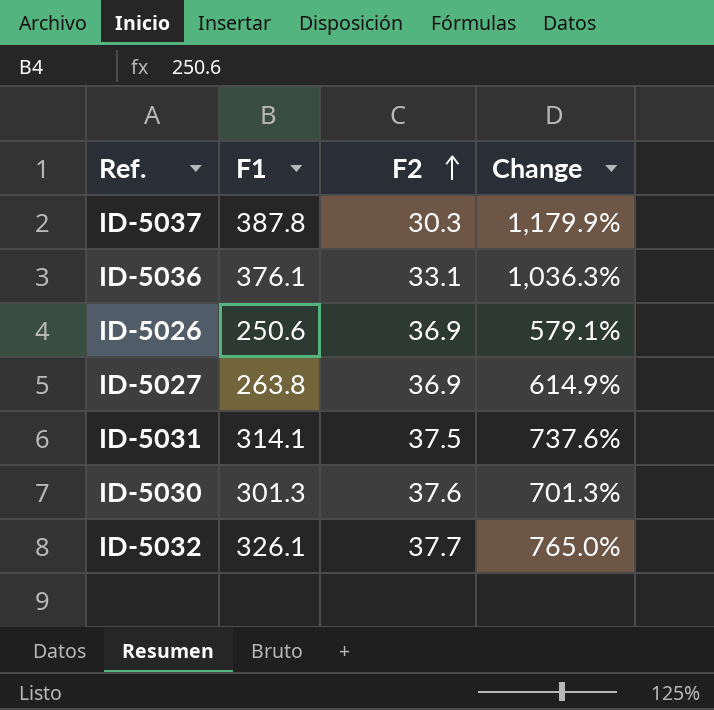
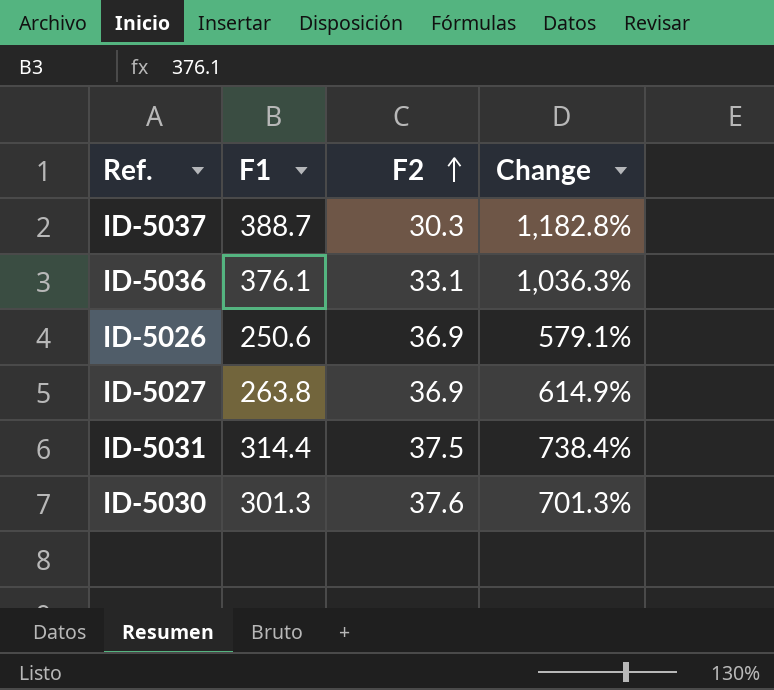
row ID-5032: 326.1 | 37.7 | 765.0% -> none
ID-5037 | F1: 387.8 -> 388.7
ID-5037 | Change: 1,179.9% -> 1,182.8%
ID-5031 | F1: 314.1 -> 314.4
ID-5031 | Change: 737.6% -> 738.4%

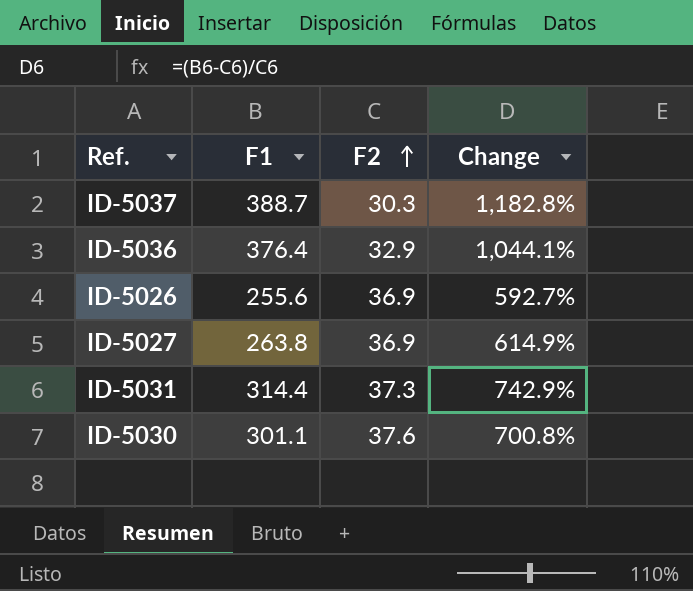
ID-5036 | F1: 376.1 -> 376.4
ID-5036 | F2: 33.1 -> 32.9
ID-5036 | Change: 1,036.3% -> 1,044.1%
ID-5026 | F1: 250.6 -> 255.6
ID-5026 | Change: 579.1% -> 592.7%
ID-5031 | F2: 37.5 -> 37.3
ID-5031 | Change: 738.4% -> 742.9%
ID-5030 | F1: 301.3 -> 301.1
ID-5030 | Change: 701.3% -> 700.8%

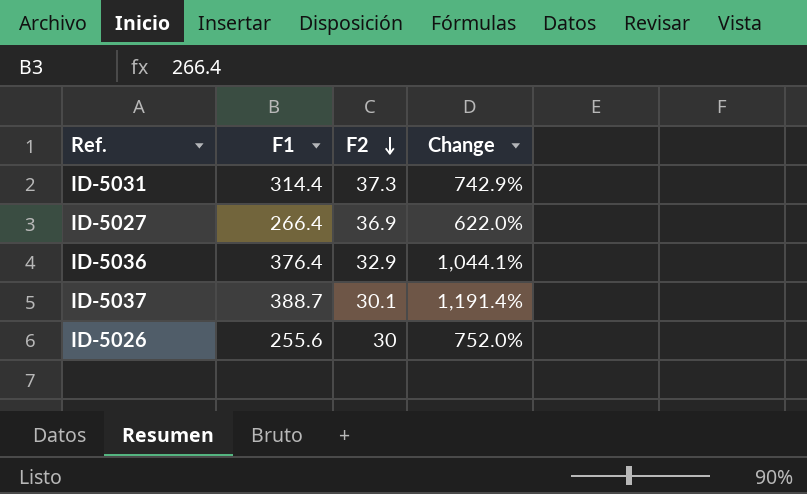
row order: F2 ascending -> F2 descending
row ID-5030: 301.1 | 37.6 | 700.8% -> none
ID-5027 | F1: 263.8 -> 266.4
ID-5027 | Change: 614.9% -> 622.0%
ID-5037 | F2: 30.3 -> 30.1
ID-5037 | Change: 1,182.8% -> 1,191.4%
ID-5026 | F2: 36.9 -> 30
ID-5026 | Change: 592.7% -> 752.0%

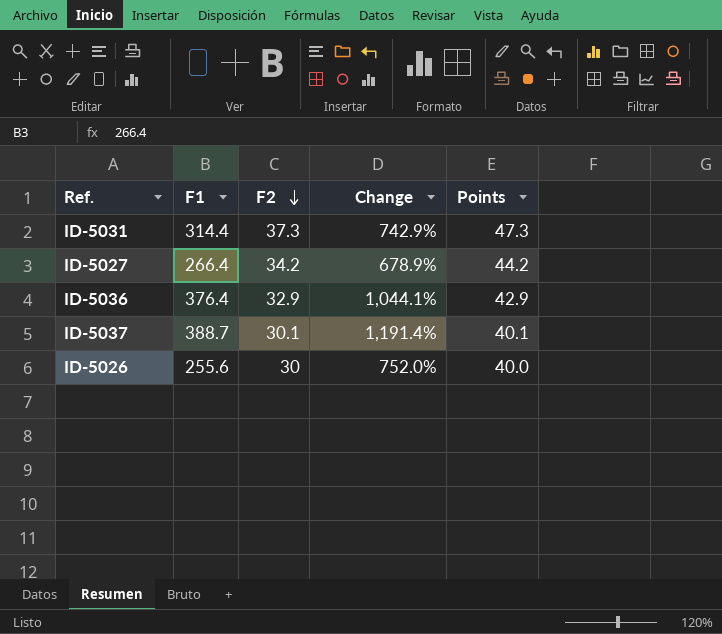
column Points | formula: none -> [F2] + 10
ID-5027 | F2: 36.9 -> 34.2
ID-5027 | Change: 622.0% -> 678.9%

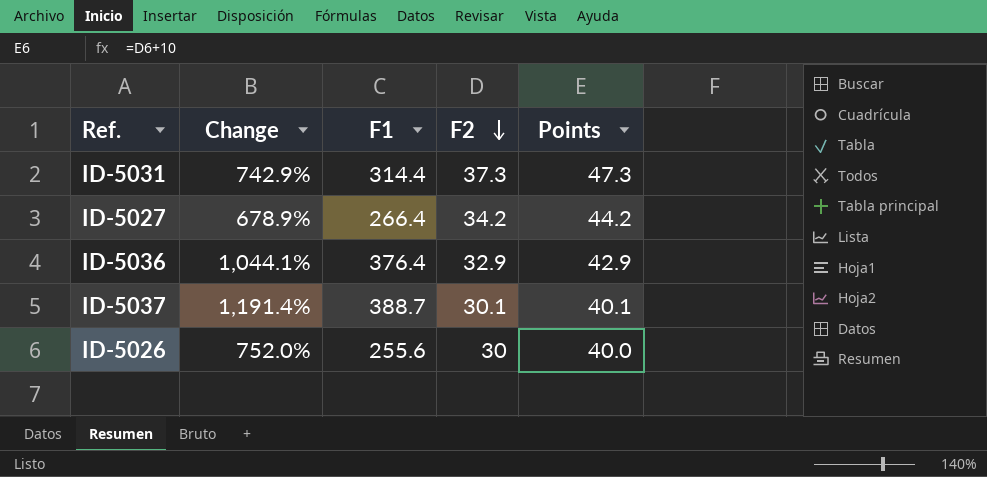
column Change | position: 4 -> 2

